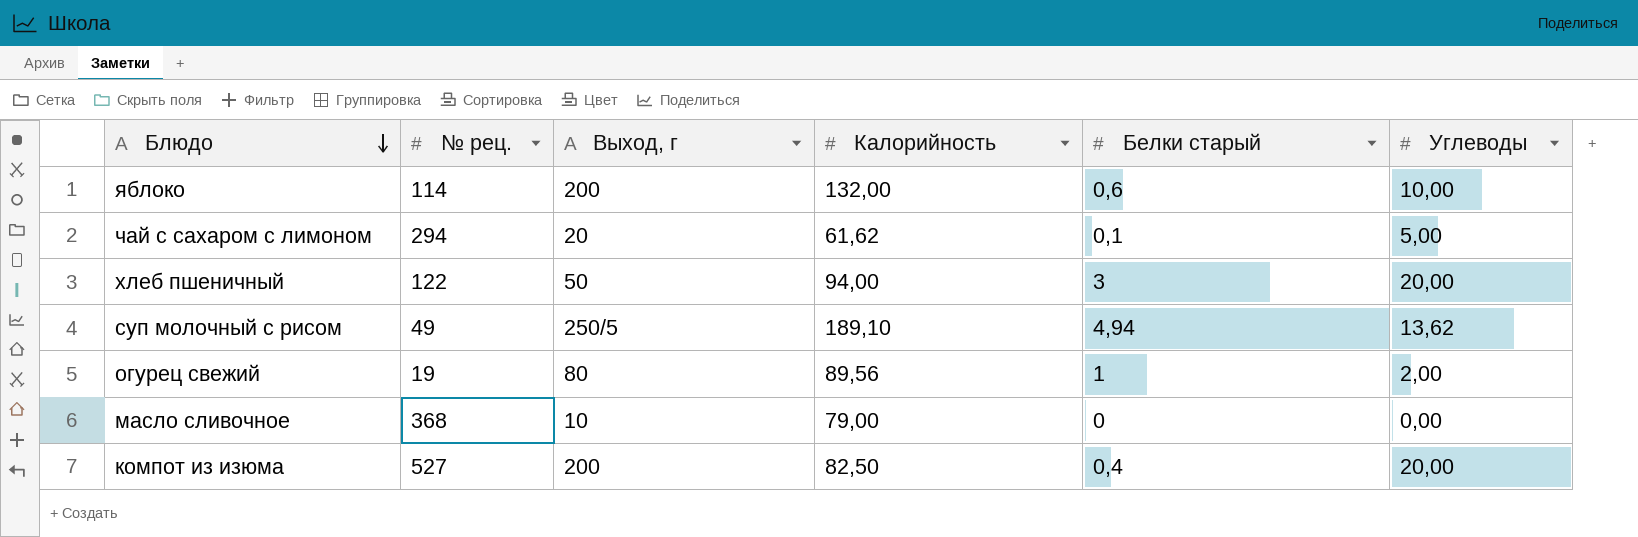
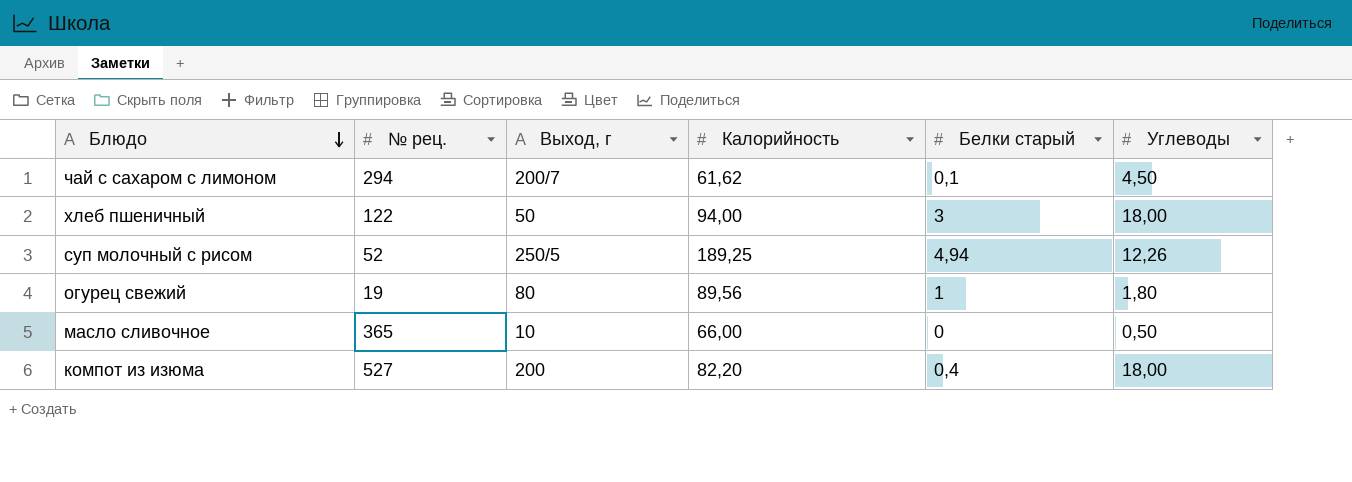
row яблоко: 114 | 200 | 132,00 | 0,6 | 10,00 -> none
чай с сахаром с лимоном | Выход, г: 20 -> 200/7
чай с сахаром с лимоном | Углеводы: 5,00 -> 4,50
хлеб пшеничный | Углеводы: 20,00 -> 18,00
суп молочный с рисом | № рец.: 49 -> 52
суп молочный с рисом | Калорийность: 189,10 -> 189,25
суп молочный с рисом | Углеводы: 13,62 -> 12,26
огурец свежий | Углеводы: 2,00 -> 1,80
масло сливочное | № рец.: 368 -> 365
масло сливочное | Калорийность: 79,00 -> 66,00
масло сливочное | Углеводы: 0,00 -> 0,50
компот из изюма | Калорийность: 82,50 -> 82,20
компот из изюма | Углеводы: 20,00 -> 18,00

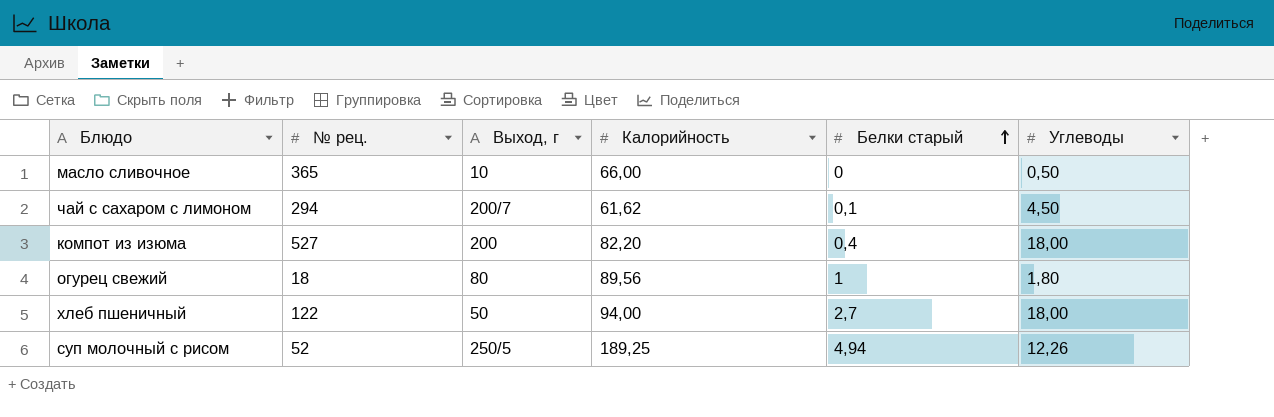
row order: Блюдо descending -> Белки старый ascending
огурец свежий | № рец.: 19 -> 18
хлеб пшеничный | Белки старый: 3 -> 2,7

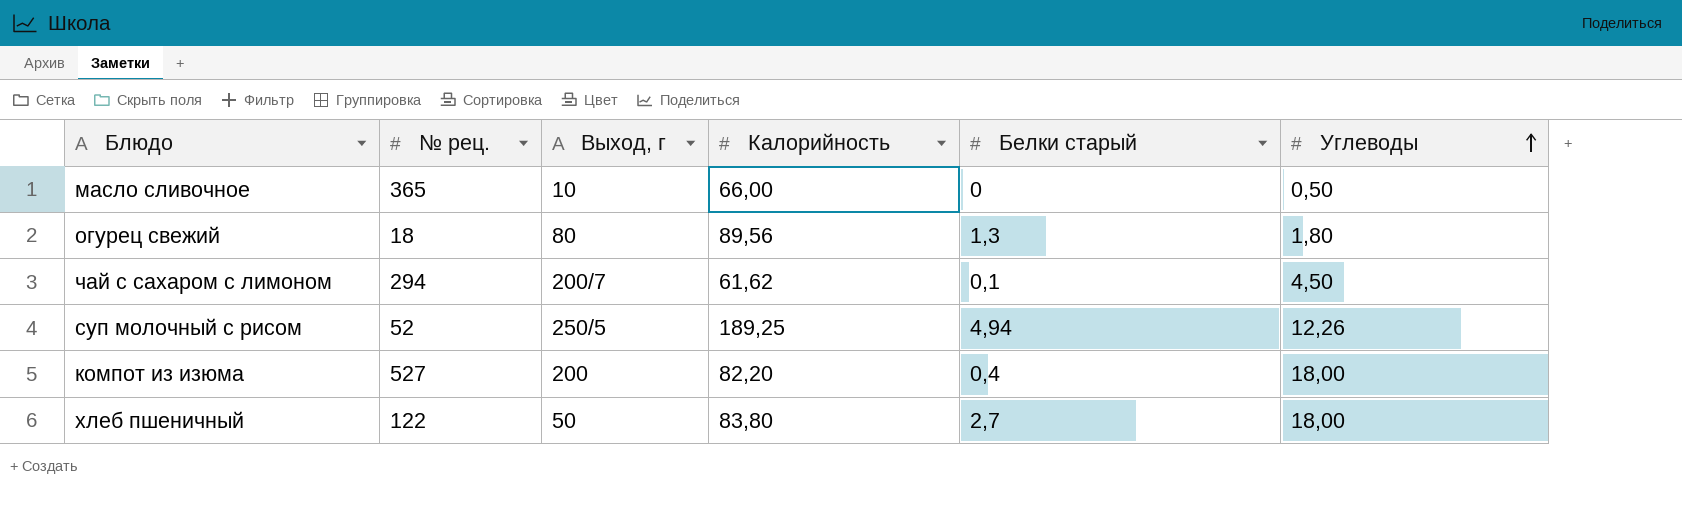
row order: Белки старый ascending -> Углеводы ascending
огурец свежий | Белки старый: 1 -> 1,3
хлеб пшеничный | Калорийность: 94,00 -> 83,80

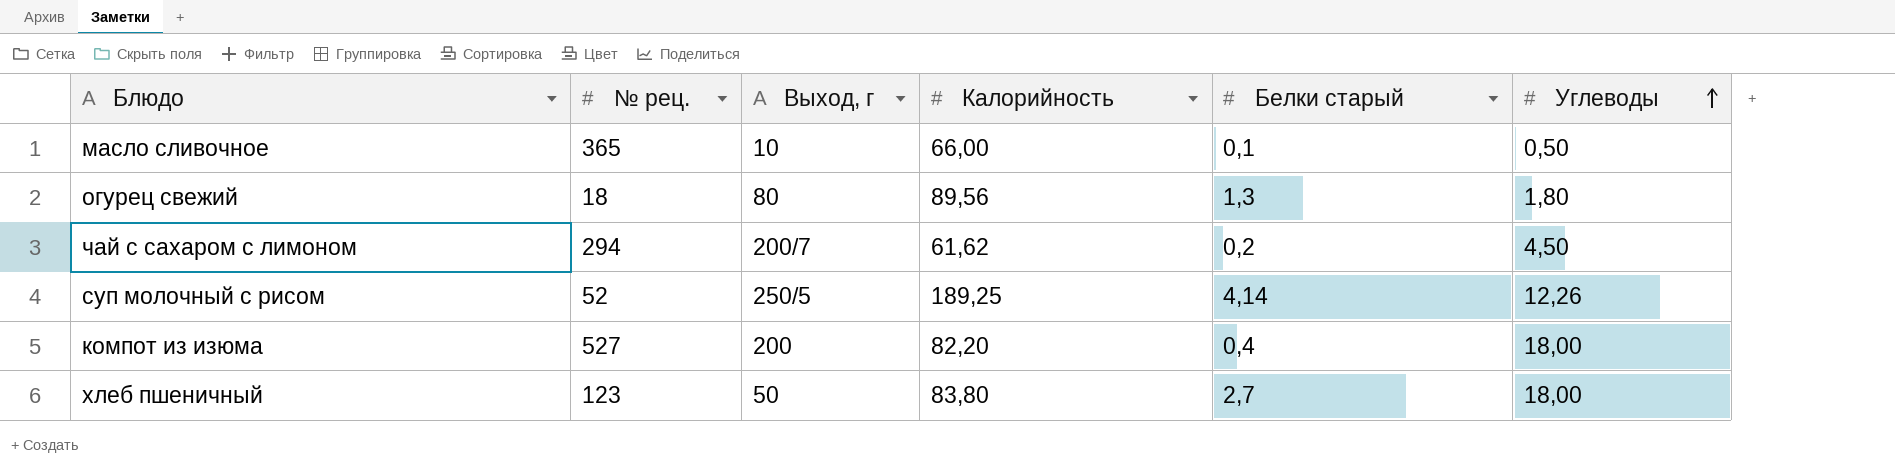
масло сливочное | Белки старый: 0 -> 0,1
чай с сахаром с лимоном | Белки старый: 0,1 -> 0,2
суп молочный с рисом | Белки старый: 4,94 -> 4,14
хлеб пшеничный | № рец.: 122 -> 123

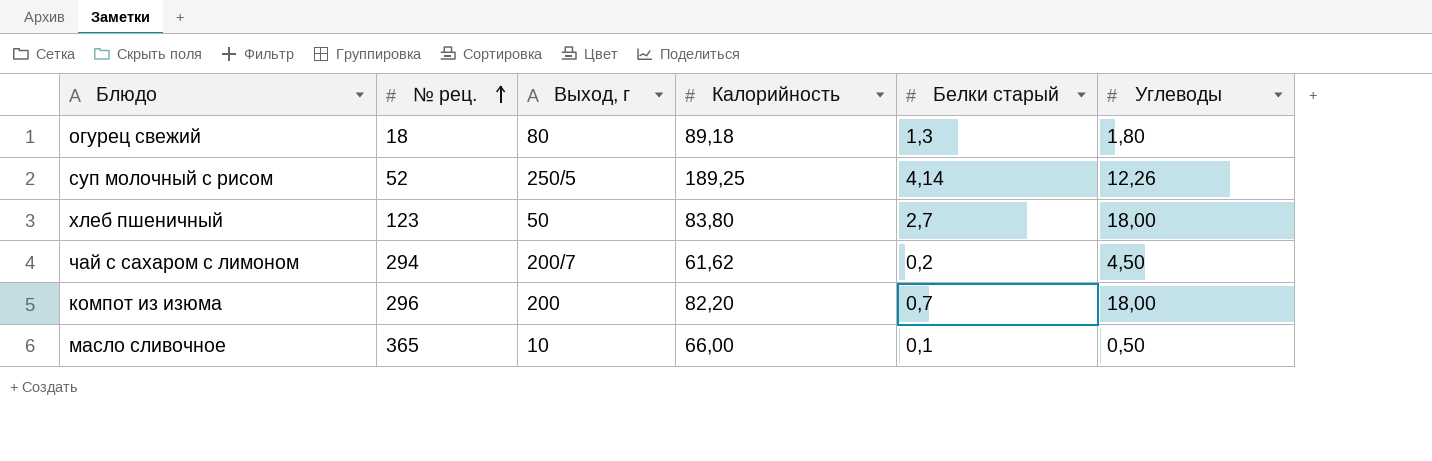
row order: Углеводы ascending -> № рец. ascending
огурец свежий | Калорийность: 89,56 -> 89,18
компот из изюма | № рец.: 527 -> 296
компот из изюма | Белки старый: 0,4 -> 0,7

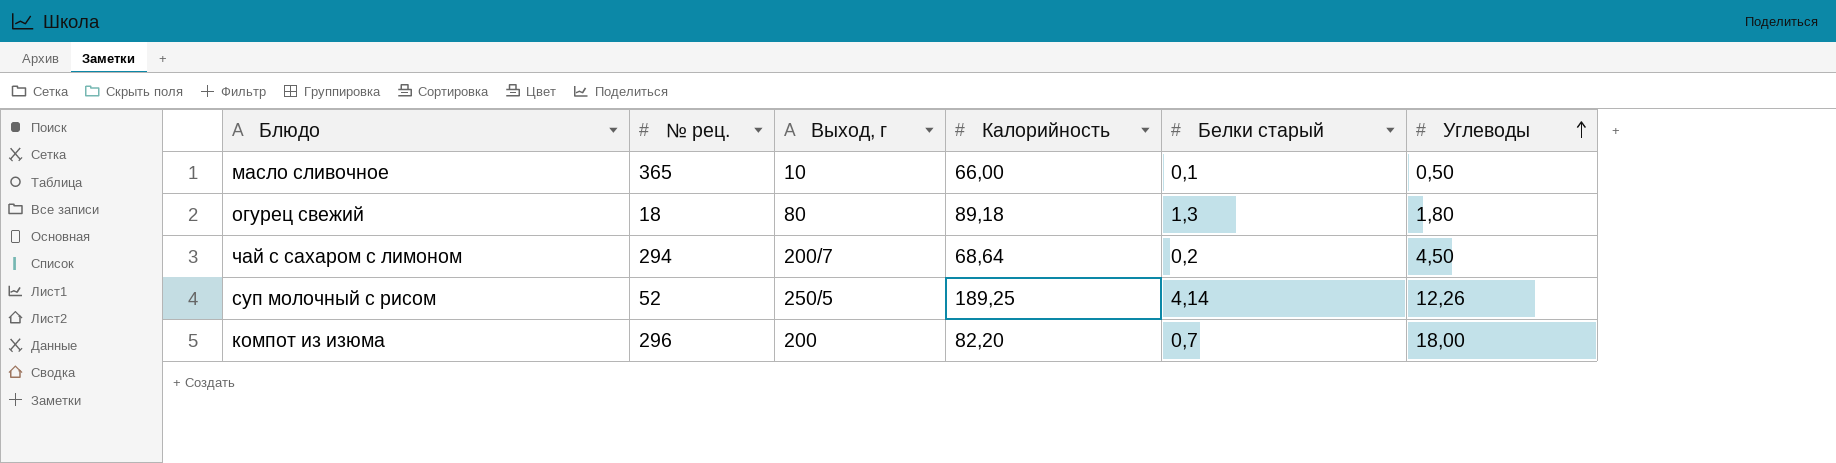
row order: № рец. ascending -> Углеводы ascending
row хлеб пшеничный: 123 | 50 | 83,80 | 2,7 | 18,00 -> none
чай с сахаром с лимоном | Калорийность: 61,62 -> 68,64

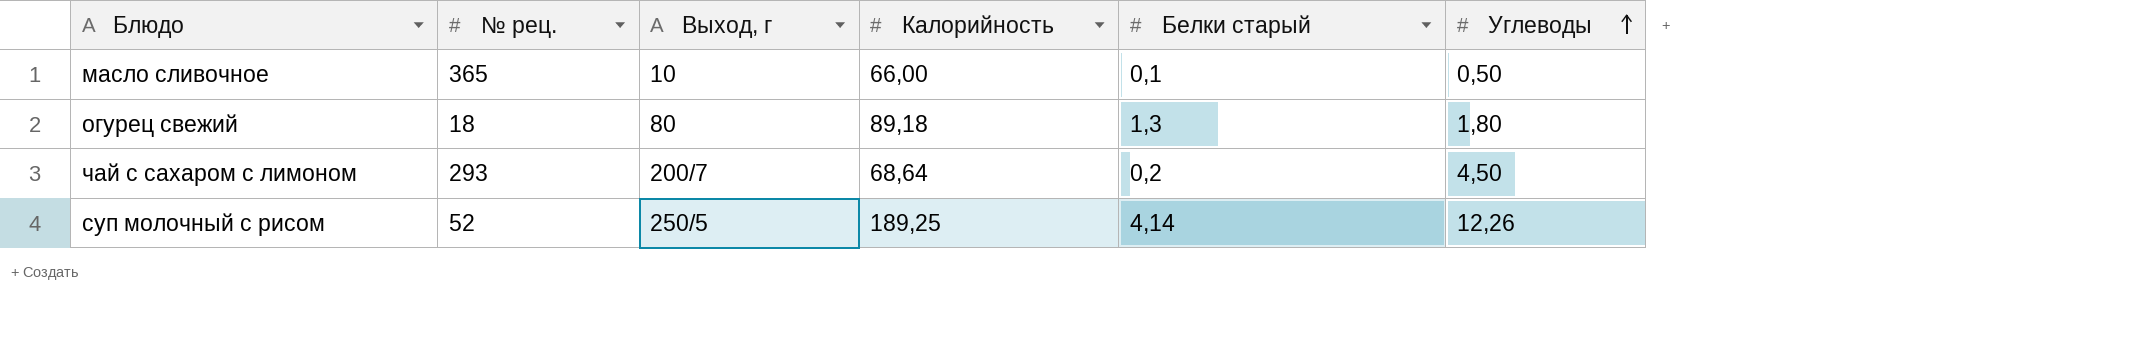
row компот из изюма: 296 | 200 | 82,20 | 0,7 | 18,00 -> none
чай с сахаром с лимоном | № рец.: 294 -> 293

